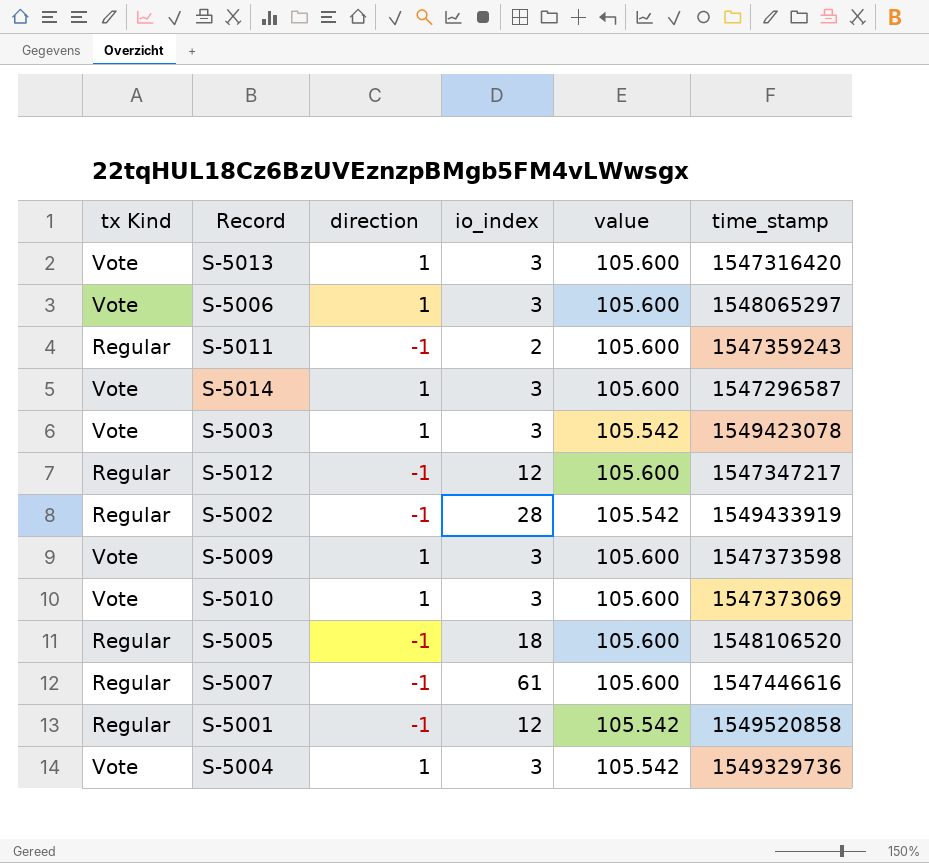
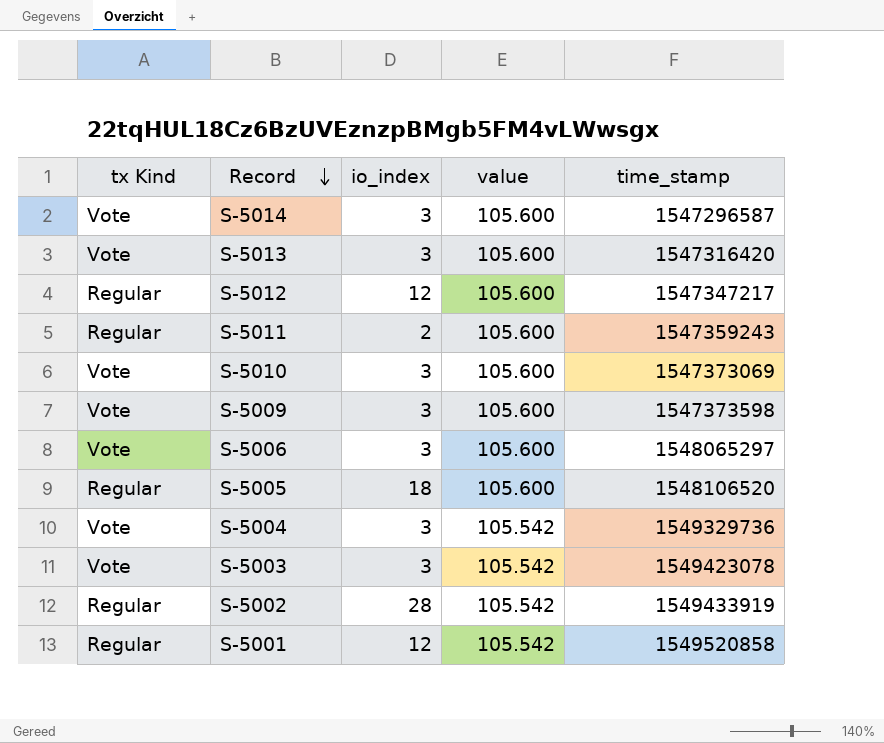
row order: none -> Record descending
column direction | position: 3 -> none
row S-5007: Regular | -1 | 61 | 105.600 | 1547446616 -> none

